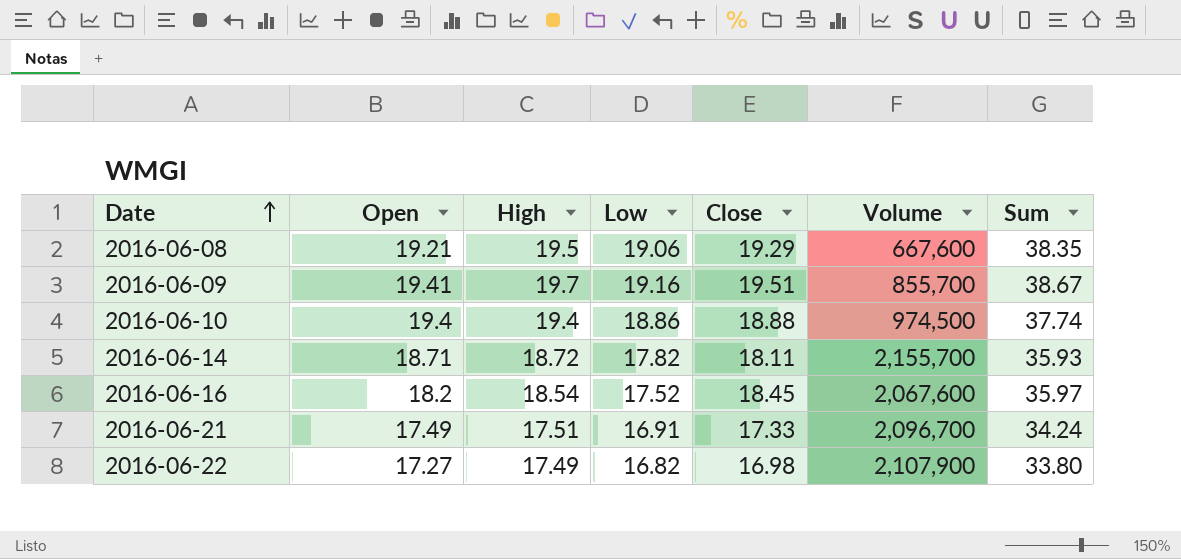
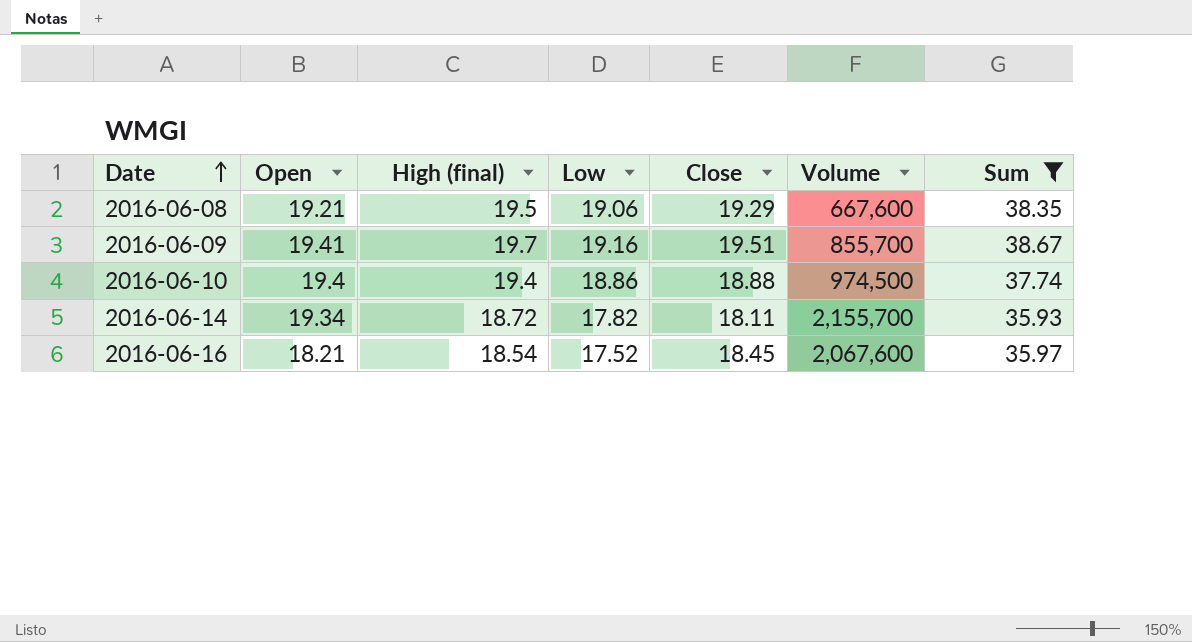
filter: none -> Sum >= 35.93
column name: High -> High (final)
2016-06-14 | Open: 18.71 -> 19.34
2016-06-16 | Open: 18.2 -> 18.21

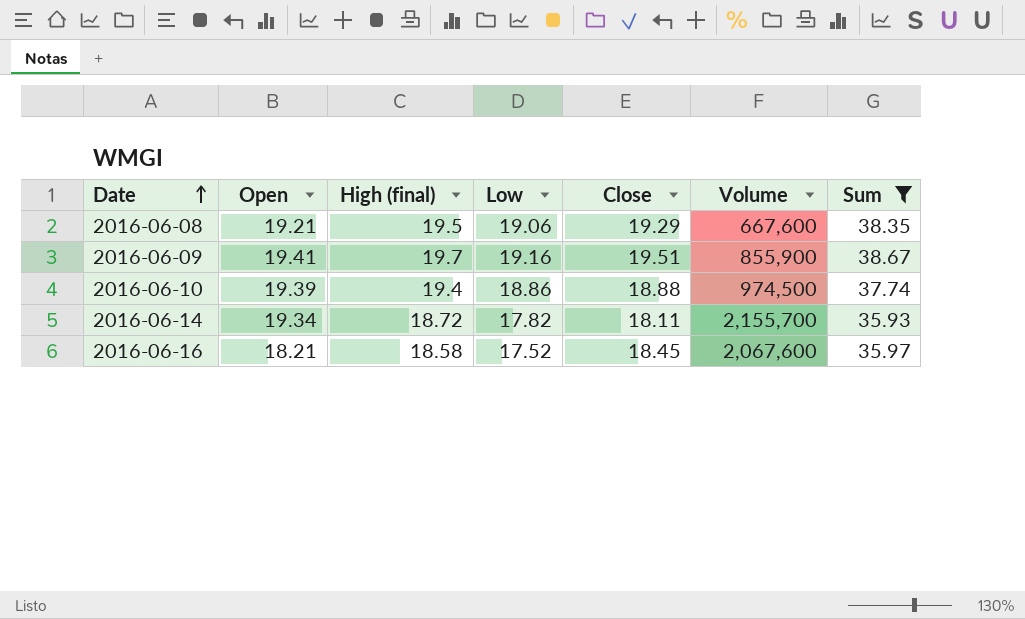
2016-06-09 | Volume: 855,700 -> 855,900
2016-06-10 | Open: 19.4 -> 19.39
2016-06-16 | High (final): 18.54 -> 18.58

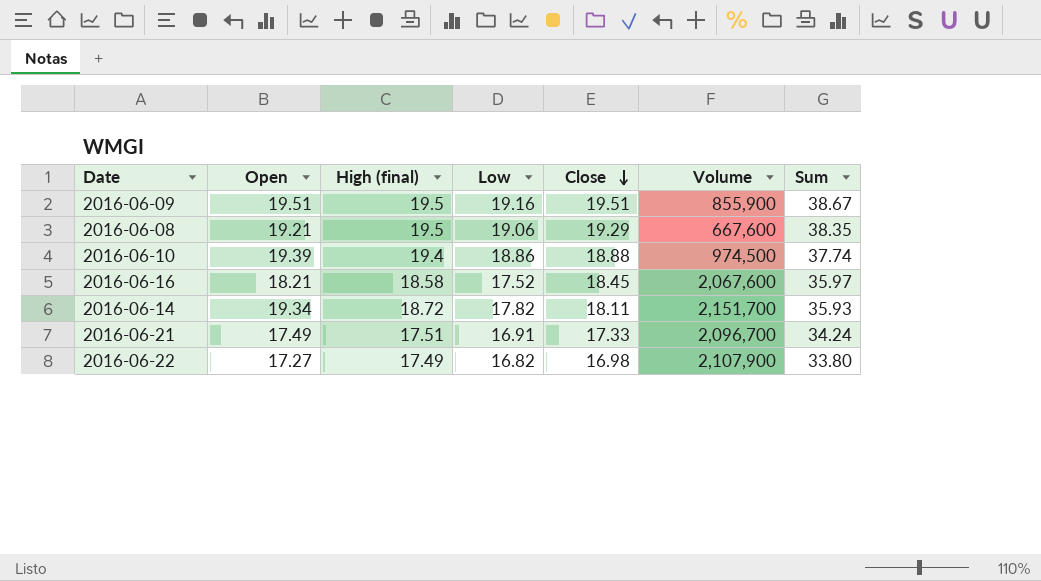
filter: Sum >= 35.93 -> none
row order: Date ascending -> Close descending
2016-06-09 | Open: 19.41 -> 19.51
2016-06-09 | High (final): 19.7 -> 19.5
2016-06-14 | Volume: 2,155,700 -> 2,151,700

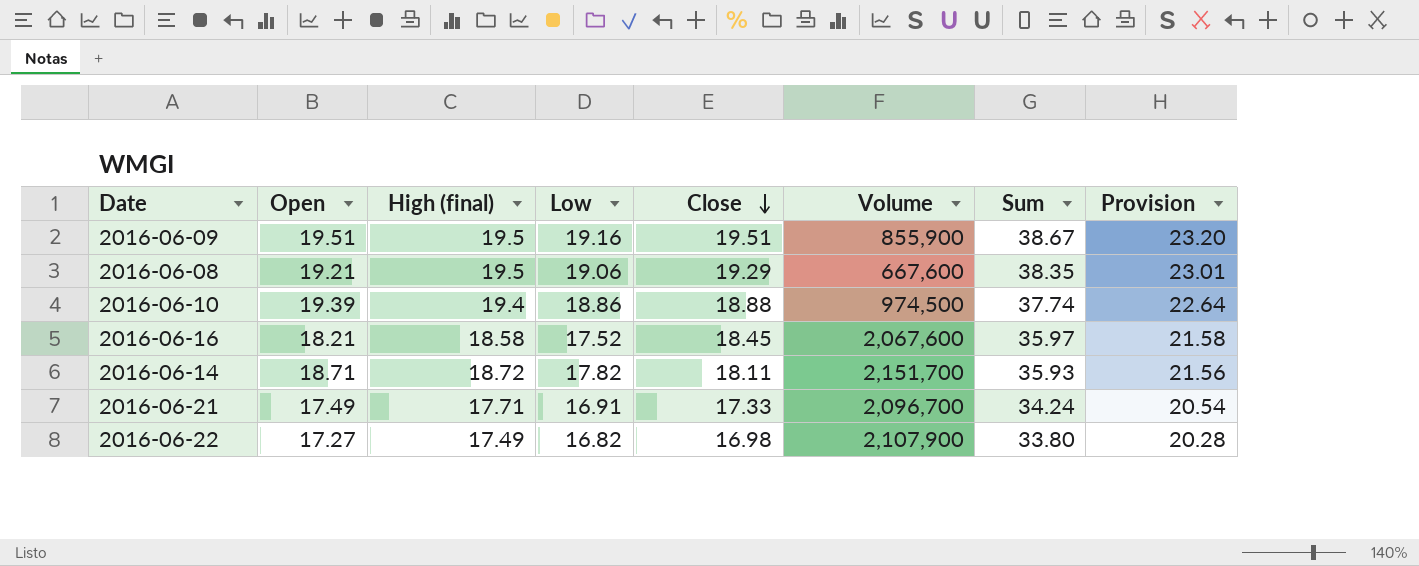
column Provision | formula: none -> [Sum] * 0.6
2016-06-14 | Open: 19.34 -> 18.71
2016-06-21 | High (final): 17.51 -> 17.71

